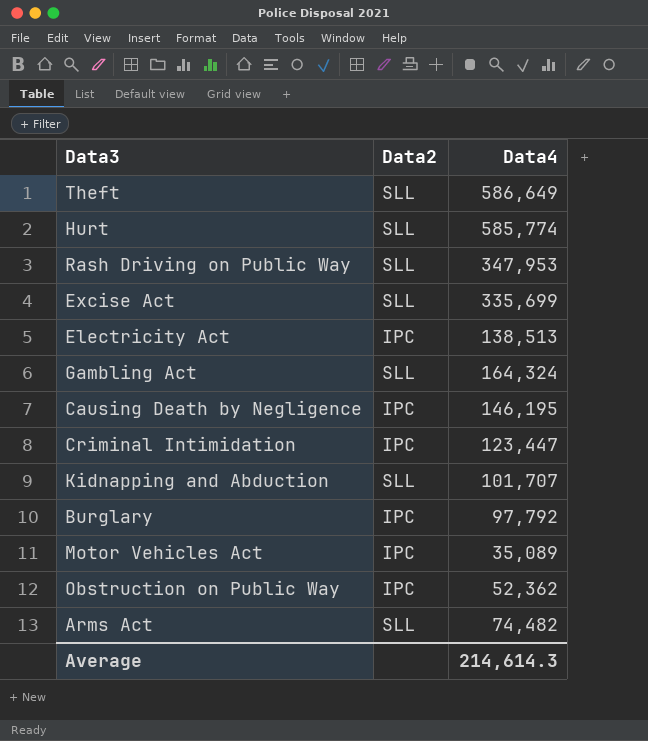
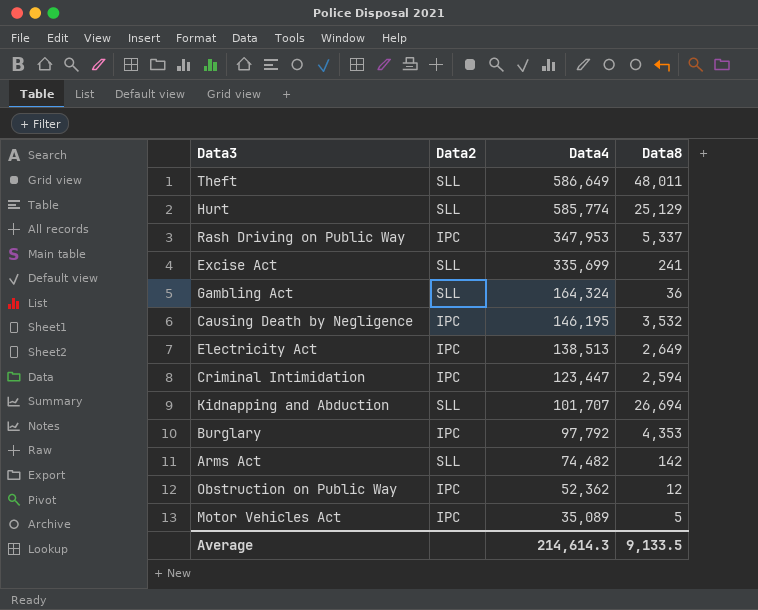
row order: none -> Data4 descending
column Data8 | position: none -> 4
Rash Driving on Public Way | Data2: SLL -> IPC

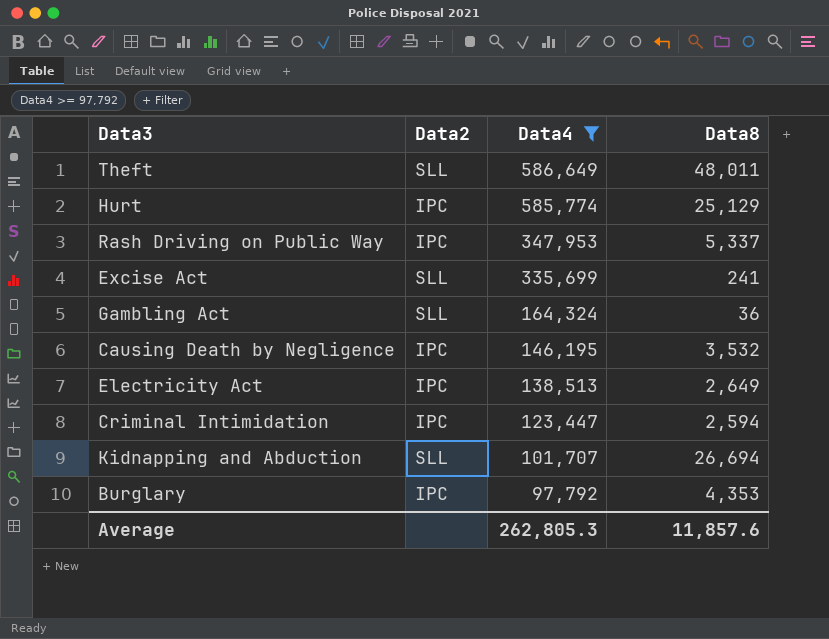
filter: none -> Data4 >= 97,792
Hurt | Data2: SLL -> IPC
Average | Data4: 214,614.3 -> 262,805.3
Average | Data8: 9,133.5 -> 11,857.6

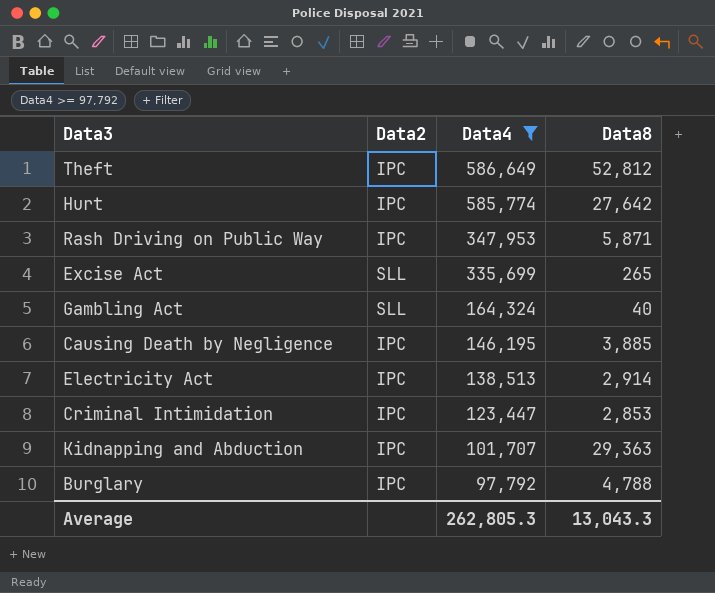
Theft | Data2: SLL -> IPC
Theft | Data8: 48,011 -> 52,812
Hurt | Data8: 25,129 -> 27,642
Rash Driving on Public Way | Data8: 5,337 -> 5,871
Excise Act | Data8: 241 -> 265
Gambling Act | Data8: 36 -> 40
Causing Death by Negligence | Data8: 3,532 -> 3,885
Electricity Act | Data8: 2,649 -> 2,914
Criminal Intimidation | Data8: 2,594 -> 2,853
Kidnapping and Abduction | Data2: SLL -> IPC
Kidnapping and Abduction | Data8: 26,694 -> 29,363
Burglary | Data8: 4,353 -> 4,788
Average | Data8: 11,857.6 -> 13,043.3

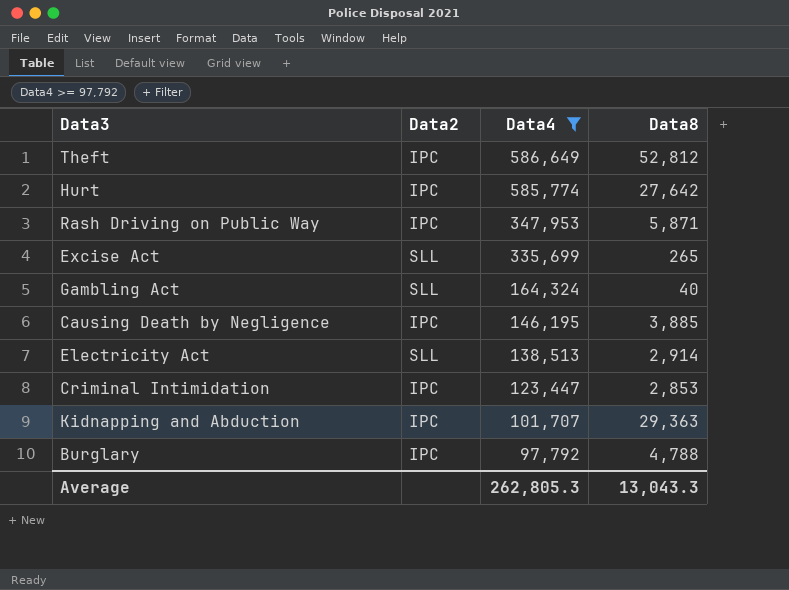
Electricity Act | Data2: IPC -> SLL

